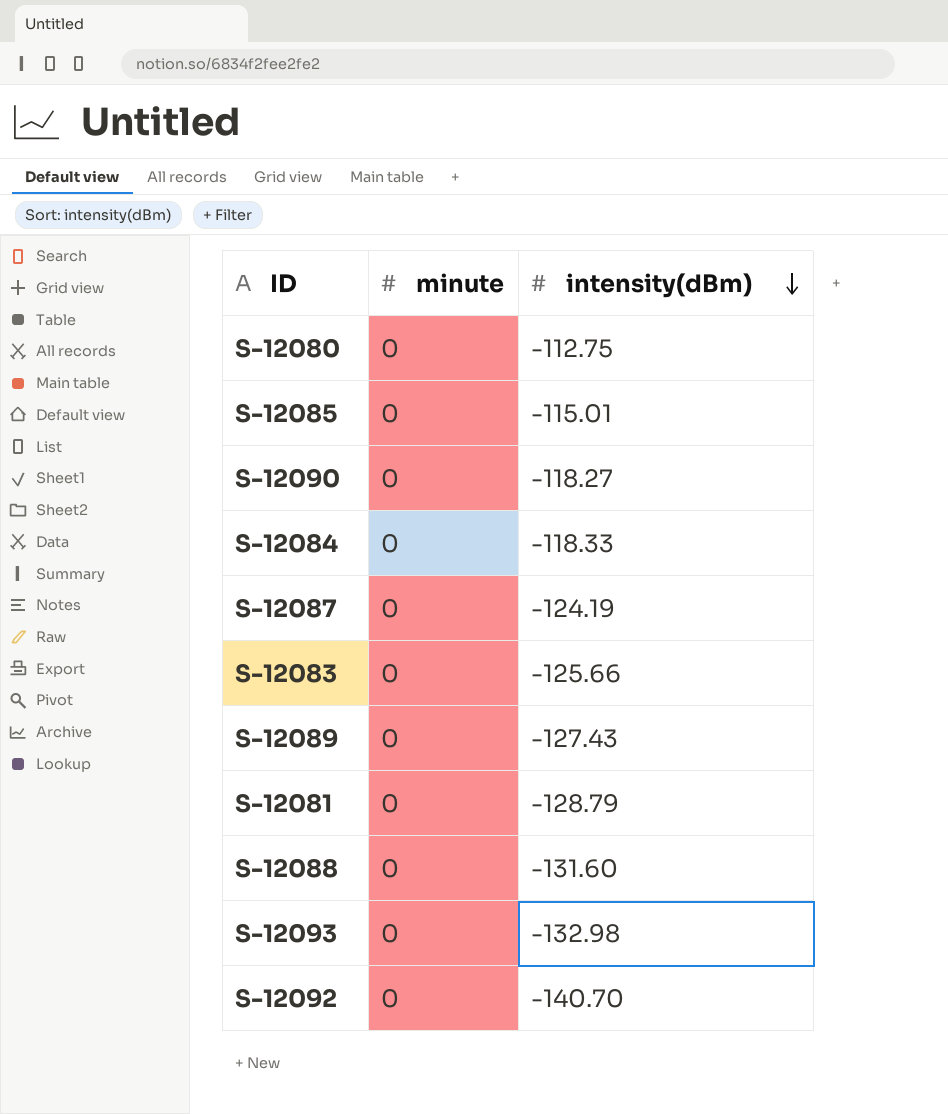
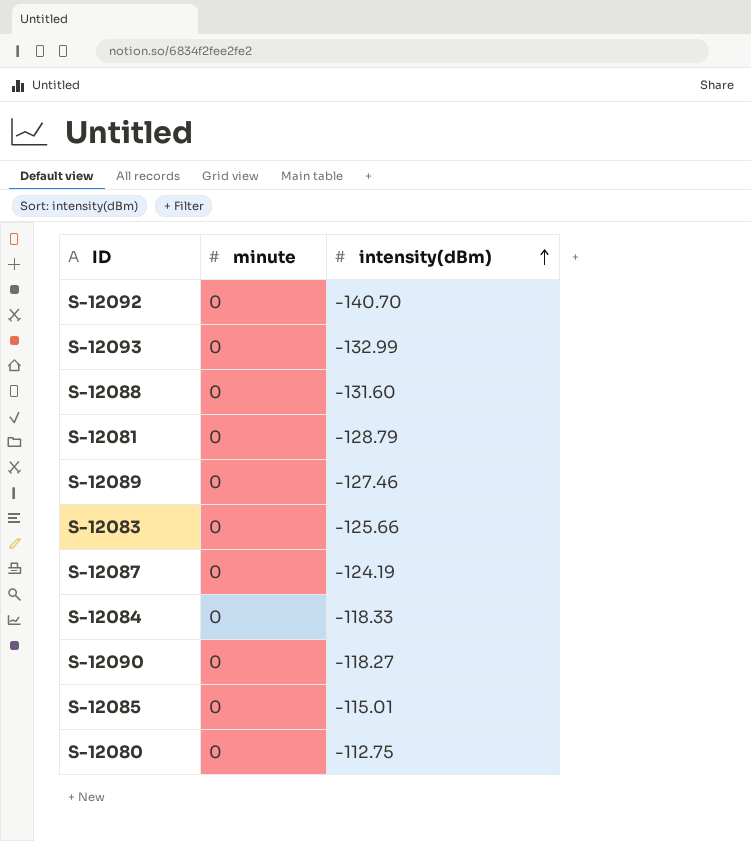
row order: intensity(dBm) descending -> intensity(dBm) ascending
S-12093 | intensity(dBm): -132.98 -> -132.99
S-12089 | intensity(dBm): -127.43 -> -127.46

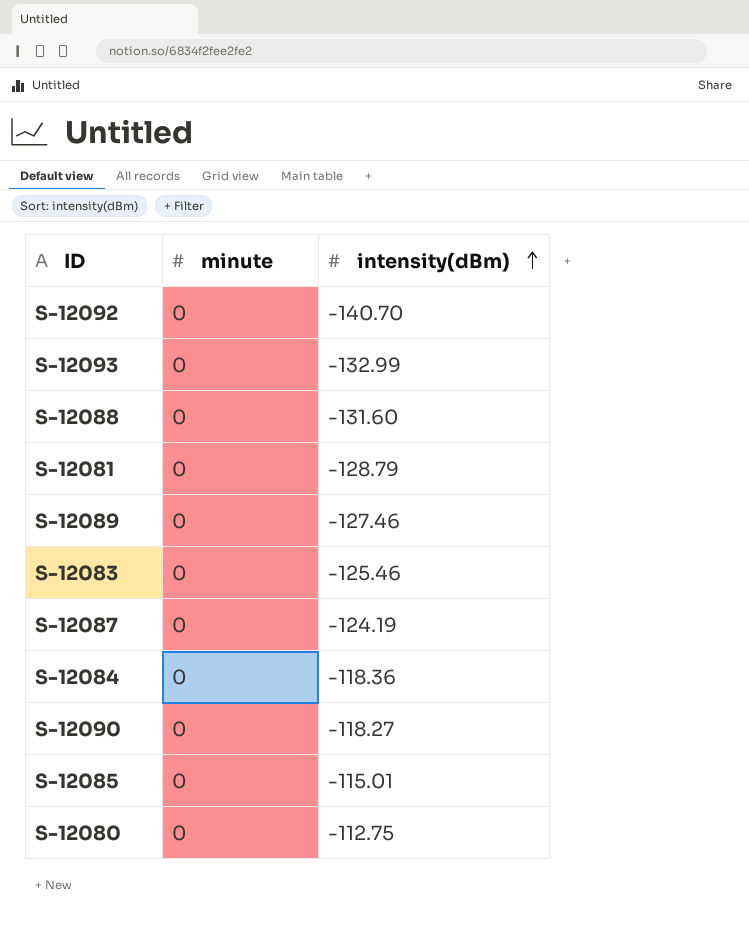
S-12083 | intensity(dBm): -125.66 -> -125.46
S-12084 | intensity(dBm): -118.33 -> -118.36

